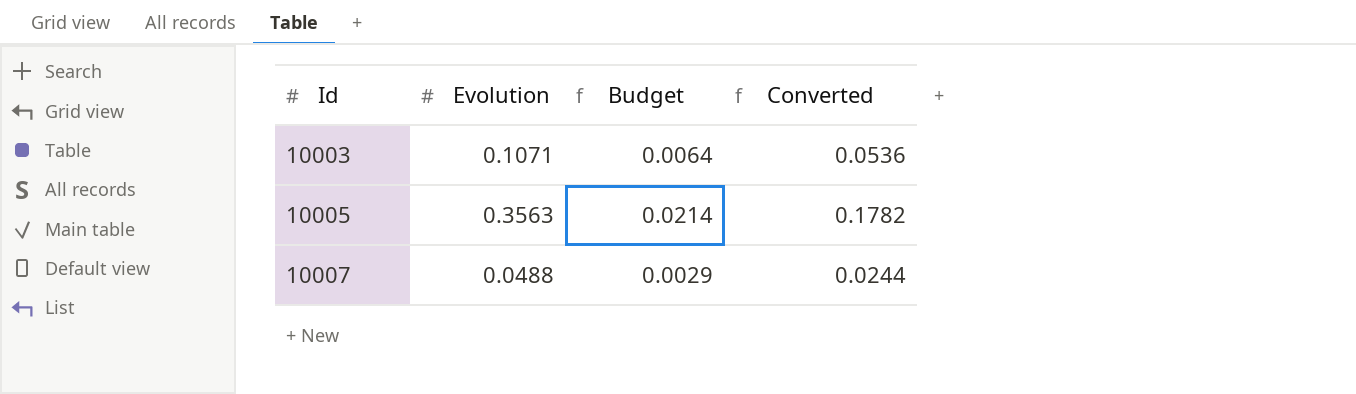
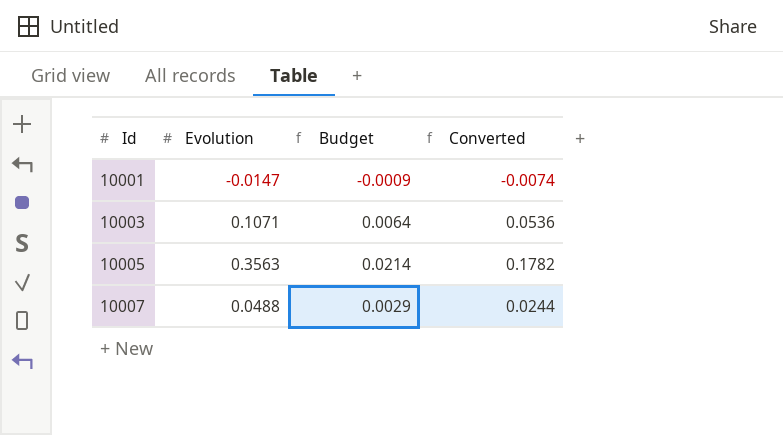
row 10001: none -> -0.0147 | -0.0009 | -0.0074

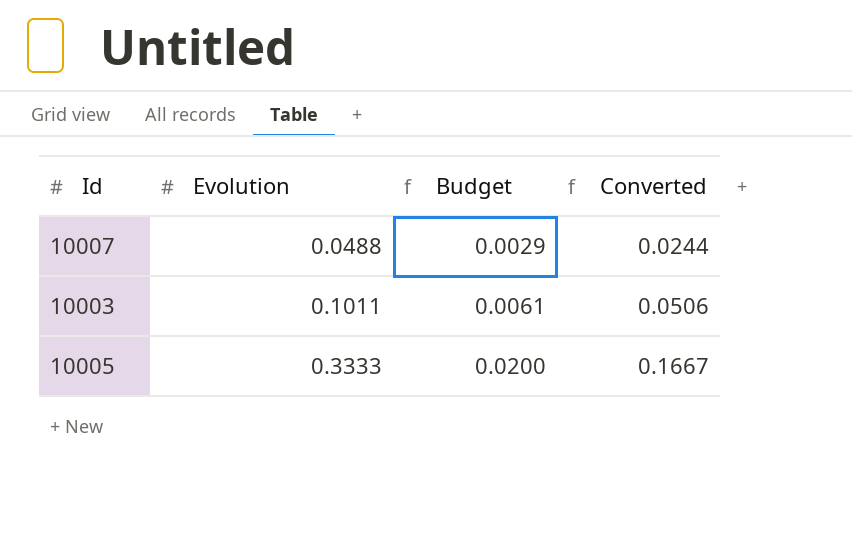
row order: Id ascending -> Evolution ascending
row 10001: -0.0147 | -0.0009 | -0.0074 -> none
10003 | Evolution: 0.1071 -> 0.1011
10003 | Budget: 0.0064 -> 0.0061
10003 | Converted: 0.0536 -> 0.0506
10005 | Evolution: 0.3563 -> 0.3333
10005 | Budget: 0.0214 -> 0.0200
10005 | Converted: 0.1782 -> 0.1667

